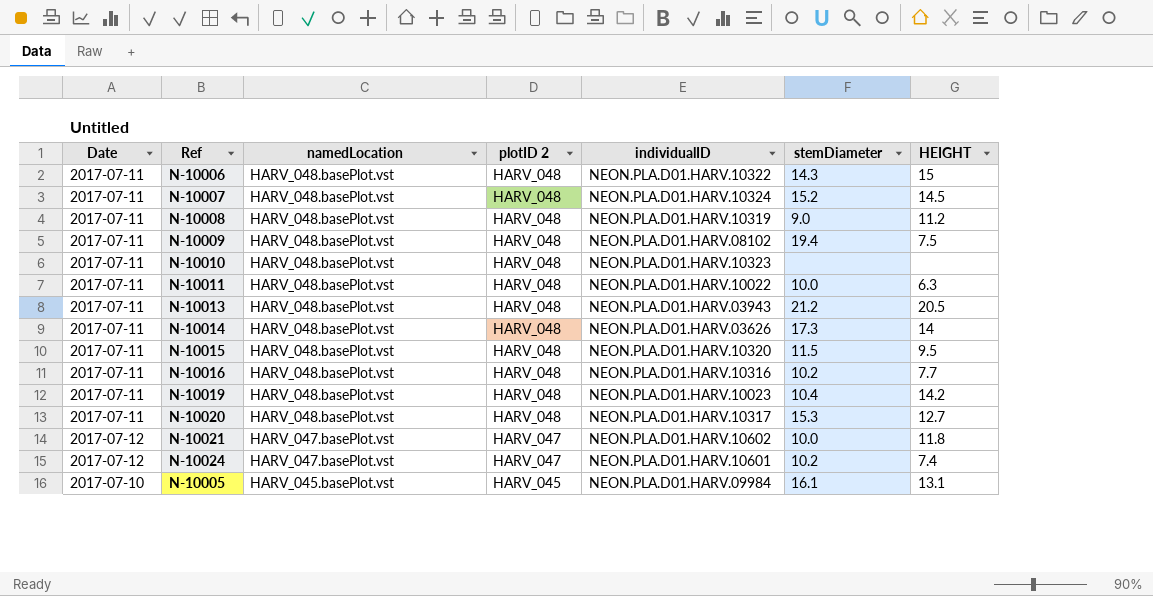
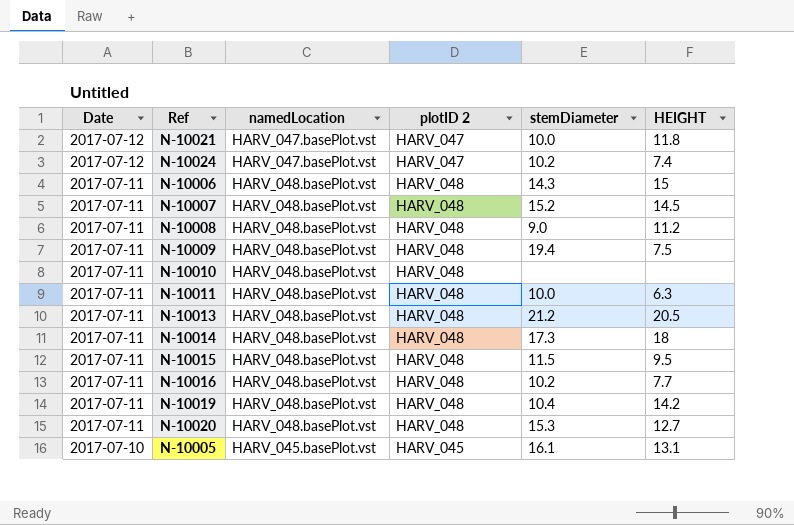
row order: namedLocation descending -> Date descending
column individualID | position: 5 -> none
N-10014 | HEIGHT: 14 -> 18

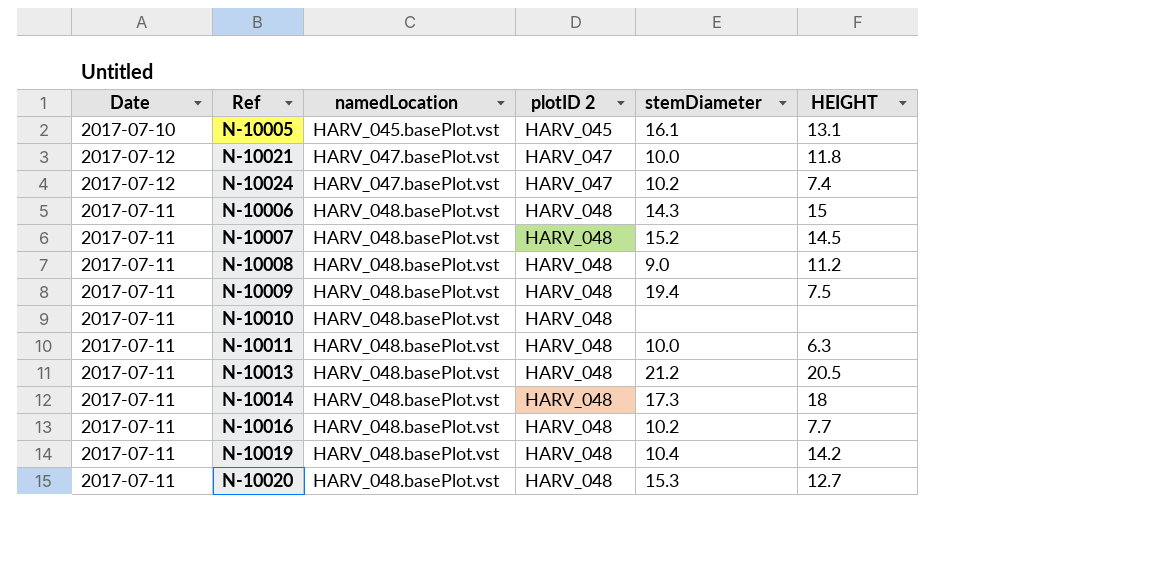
row order: Date descending -> namedLocation ascending
row N-10015: 2017-07-11 | HARV_048.basePlot.vst | HARV_048 | 11.5 | 9.5 -> none

